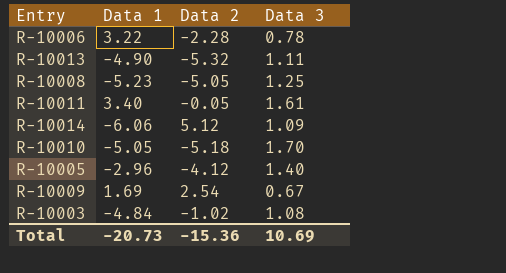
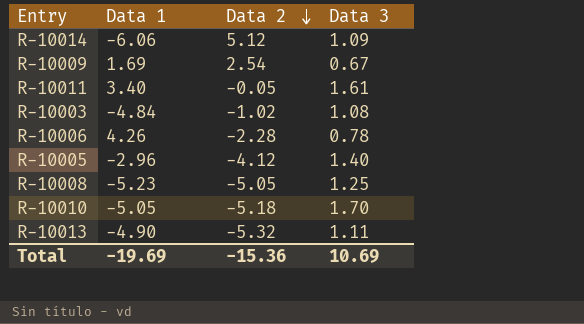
row order: none -> Data 2 descending
R-10006 | Data 1: 3.22 -> 4.26
Total | Data 1: -20.73 -> -19.69

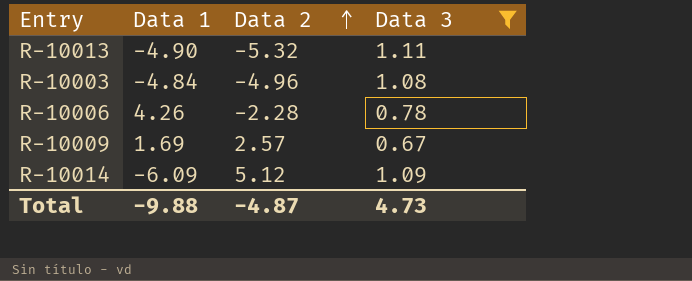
filter: none -> Data 3 <= 1.11
row order: Data 2 descending -> Data 2 ascending
R-10003 | Data 2: -1.02 -> -4.96
R-10009 | Data 2: 2.54 -> 2.57
R-10014 | Data 1: -6.06 -> -6.09
Total | Data 1: -19.69 -> -9.88
Total | Data 2: -15.36 -> -4.87
Total | Data 3: 10.69 -> 4.73

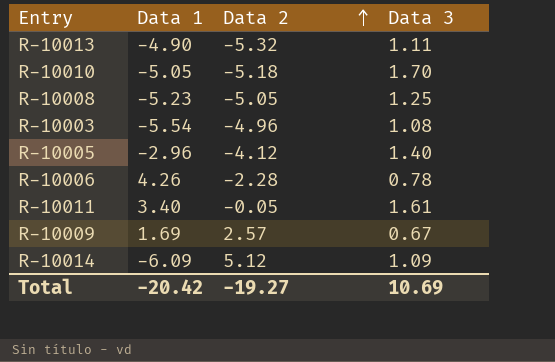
filter: Data 3 <= 1.11 -> none
R-10003 | Data 1: -4.84 -> -5.54
Total | Data 1: -9.88 -> -20.42
Total | Data 2: -4.87 -> -19.27
Total | Data 3: 4.73 -> 10.69

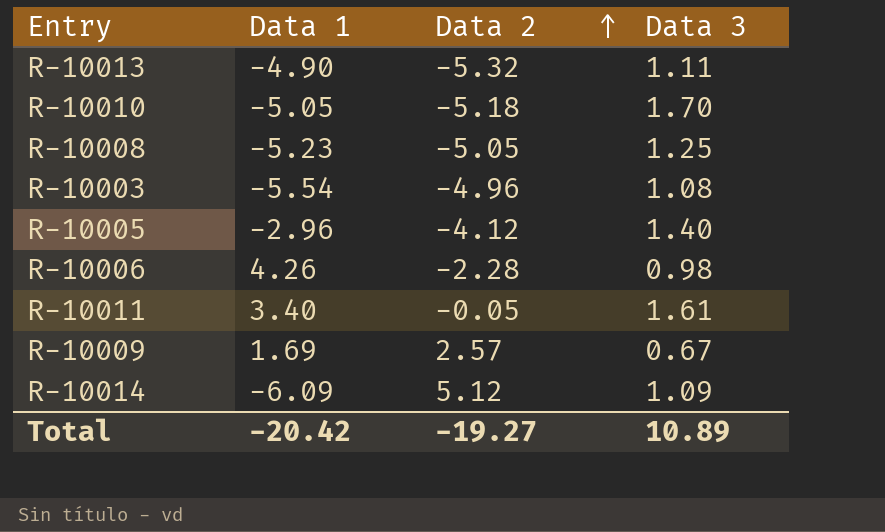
R-10006 | Data 3: 0.78 -> 0.98
Total | Data 3: 10.69 -> 10.89

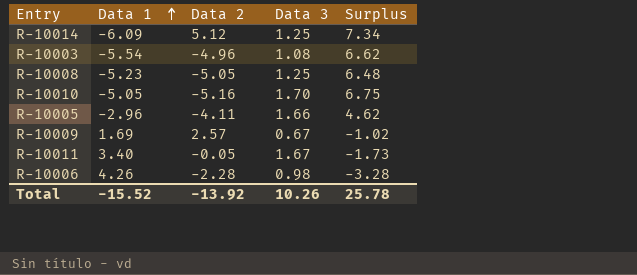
row order: Data 2 ascending -> Data 1 ascending
column Surplus | formula: none -> [Data 3] - [Data 1]
row R-10013: -4.90 | -5.32 | 1.11 -> none
R-10014 | Data 3: 1.09 -> 1.25
R-10010 | Data 2: -5.18 -> -5.16
R-10005 | Data 2: -4.12 -> -4.11
R-10005 | Data 3: 1.40 -> 1.66
R-10011 | Data 3: 1.61 -> 1.67
Total | Data 1: -20.42 -> -15.52
Total | Data 2: -19.27 -> -13.92
Total | Data 3: 10.89 -> 10.26

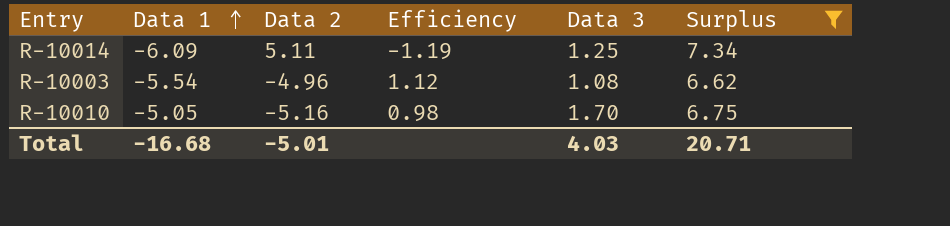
filter: none -> Surplus >= 6.62
column Efficiency | formula: none -> [Data 1] / [Data 2]
R-10014 | Data 2: 5.12 -> 5.11
Total | Data 1: -15.52 -> -16.68
Total | Data 2: -13.92 -> -5.01
Total | Data 3: 10.26 -> 4.03
Total | Surplus: 25.78 -> 20.71

